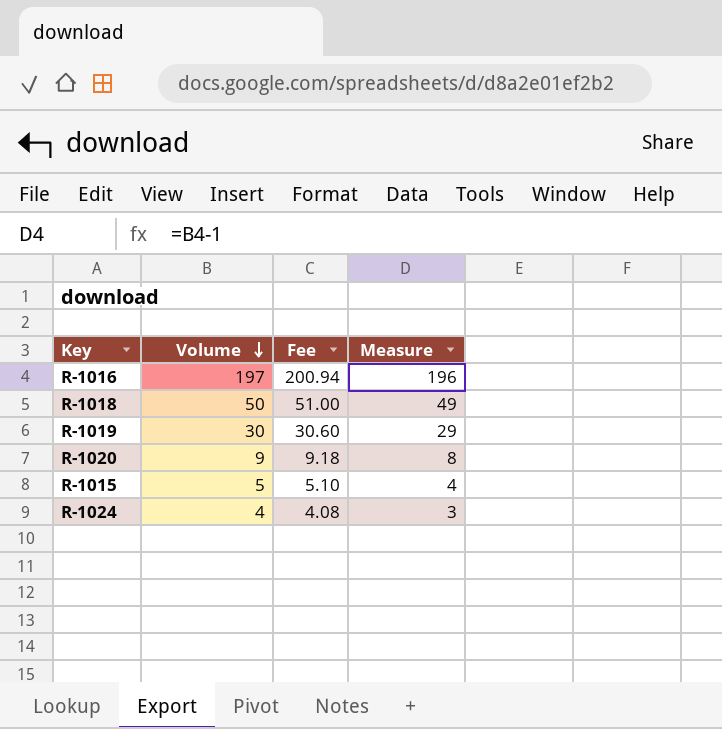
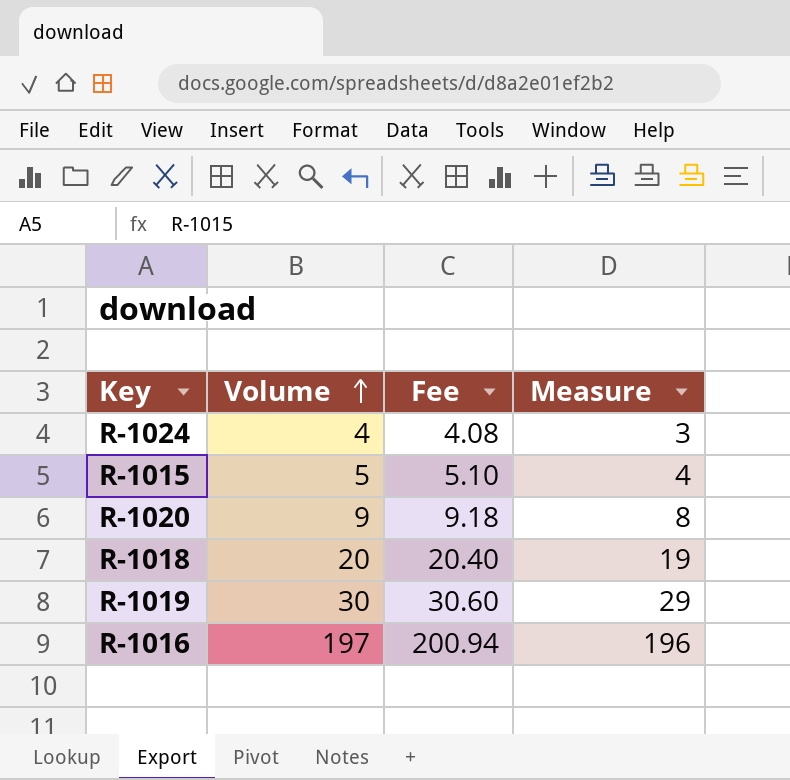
row order: Volume descending -> Volume ascending
R-1018 | Volume: 50 -> 20
R-1018 | Fee: 51.00 -> 20.40
R-1018 | Measure: 49 -> 19

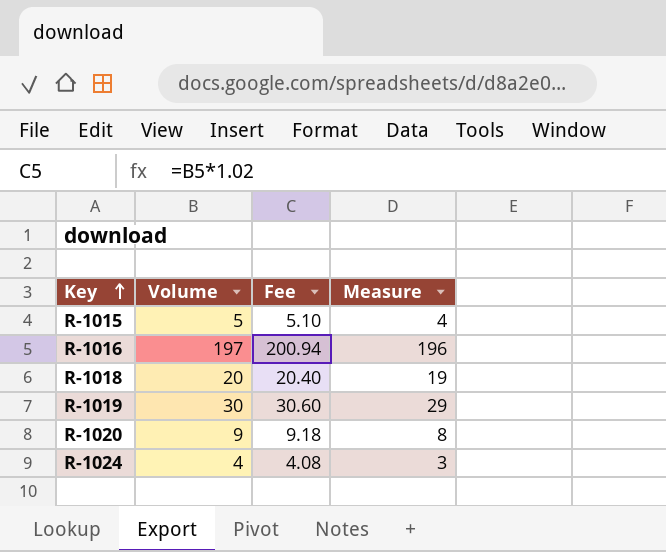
row order: Volume ascending -> Key ascending

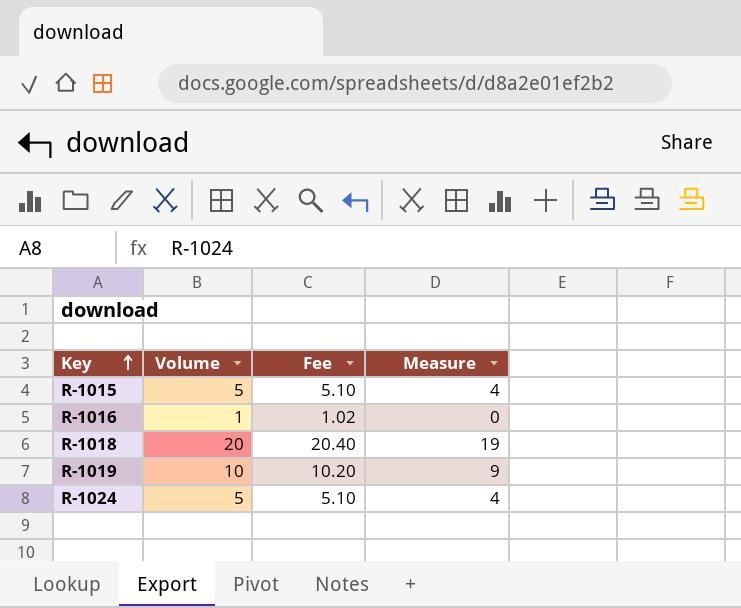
row R-1020: 9 | 9.18 | 8 -> none
R-1016 | Volume: 197 -> 1
R-1016 | Fee: 200.94 -> 1.02
R-1016 | Measure: 196 -> 0
R-1019 | Volume: 30 -> 10
R-1019 | Fee: 30.60 -> 10.20
R-1019 | Measure: 29 -> 9
R-1024 | Volume: 4 -> 5
R-1024 | Fee: 4.08 -> 5.10
R-1024 | Measure: 3 -> 4

